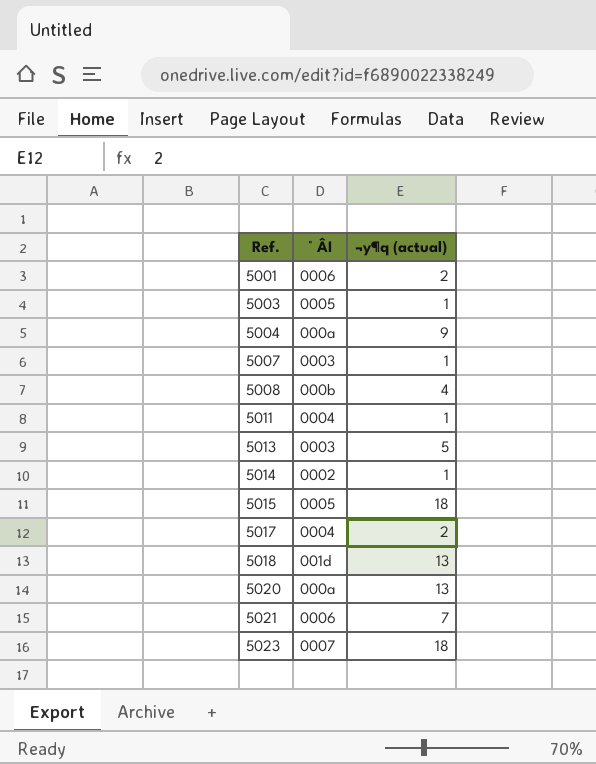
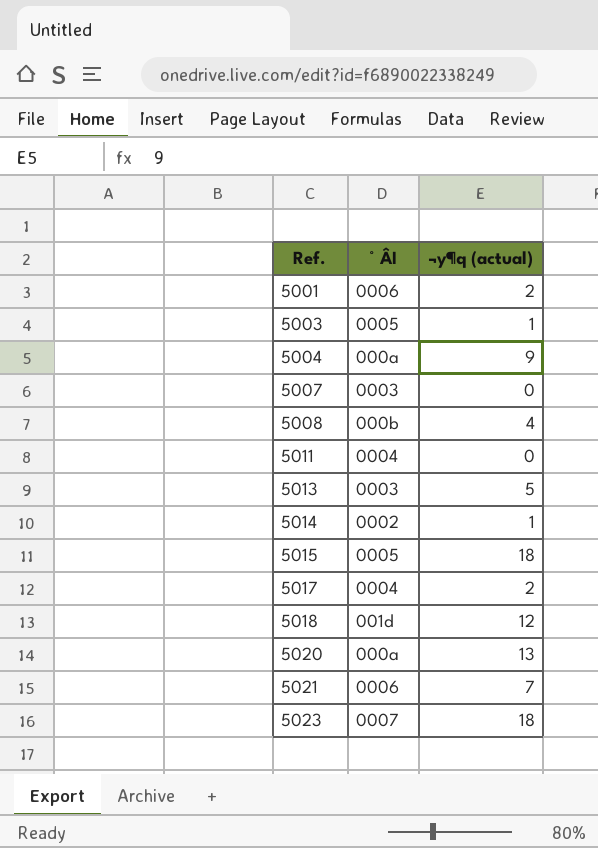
5007 | ¬y¶q (actual): 1 -> 0
5011 | ¬y¶q (actual): 1 -> 0
5018 | ¬y¶q (actual): 13 -> 12

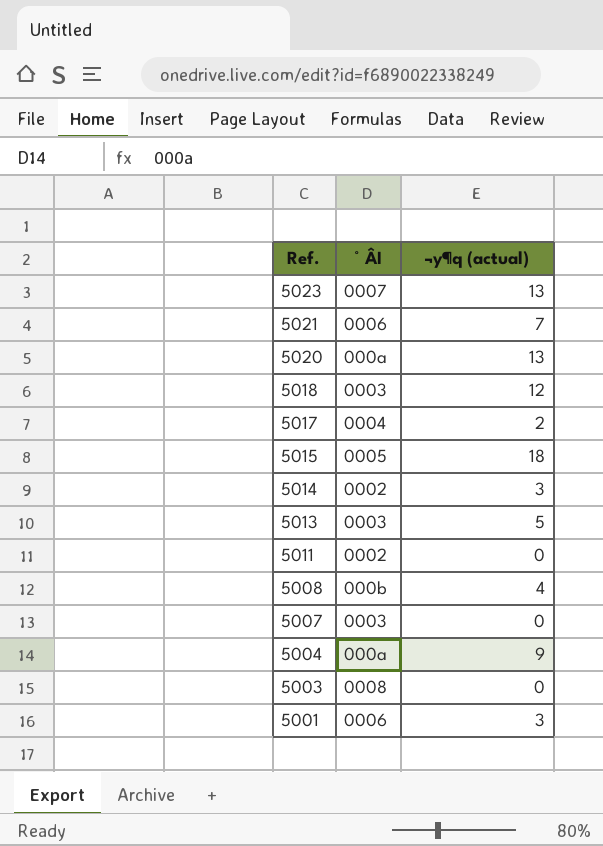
row order: Ref. ascending -> Ref. descending
5023 | ¬y¶q (actual): 18 -> 13
5018 | ° ÂI: 001d -> 0003
5014 | ¬y¶q (actual): 1 -> 3
5011 | ° ÂI: 0004 -> 0002
5003 | ° ÂI: 0005 -> 0008
5003 | ¬y¶q (actual): 1 -> 0
5001 | ¬y¶q (actual): 2 -> 3

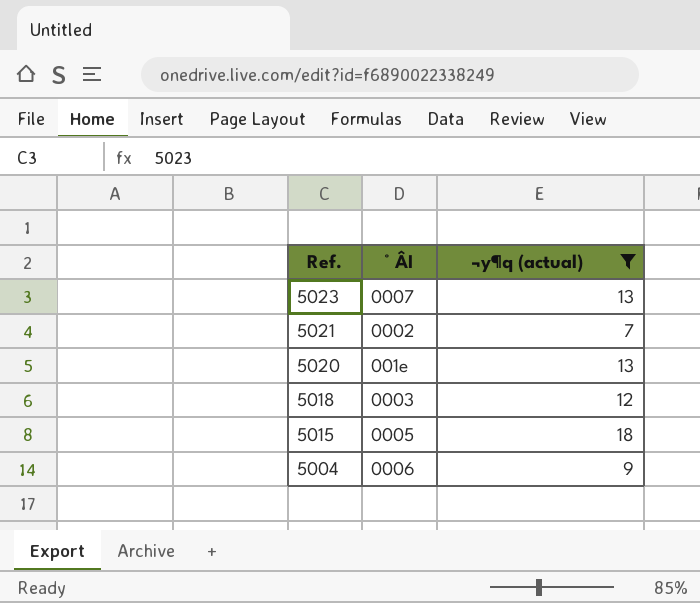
filter: none -> ¬y¶q (actual) >= 7
5021 | ° ÂI: 0006 -> 0002
5020 | ° ÂI: 000a -> 001e
5004 | ° ÂI: 000a -> 0006

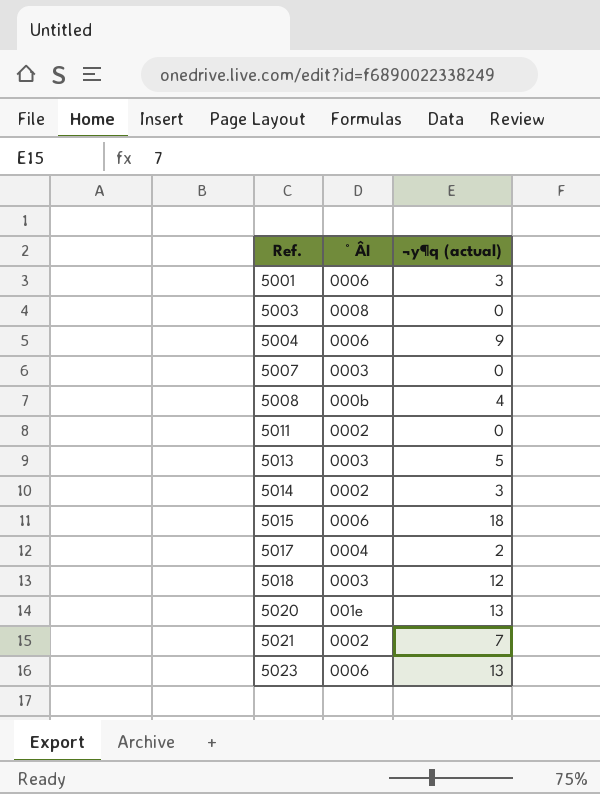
filter: ¬y¶q (actual) >= 7 -> none
row order: Ref. descending -> Ref. ascending
5015 | ° ÂI: 0005 -> 0006
5023 | ° ÂI: 0007 -> 0006

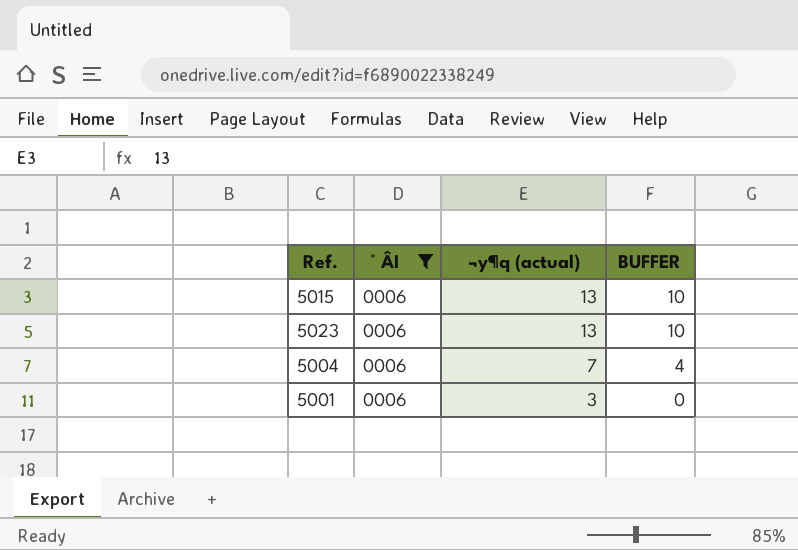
filter: none -> ° ÂI = 0006
row order: Ref. ascending -> ¬y¶q (actual) descending
column BUFFER | formula: none -> [¬y¶q (actual)] - 3
5015 | ¬y¶q (actual): 18 -> 13
5004 | ¬y¶q (actual): 9 -> 7

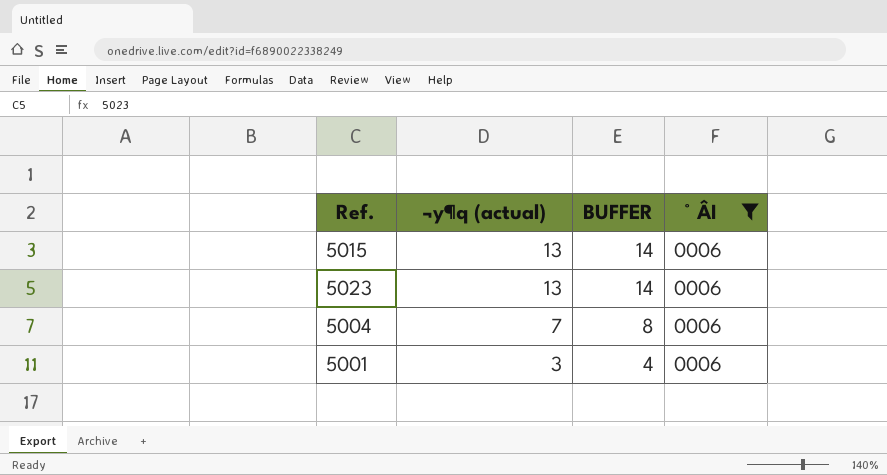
column BUFFER | formula: [¬y¶q (actual)] - 3 -> [¬y¶q (actual)] + 1
column ° ÂI | position: 2 -> 4

